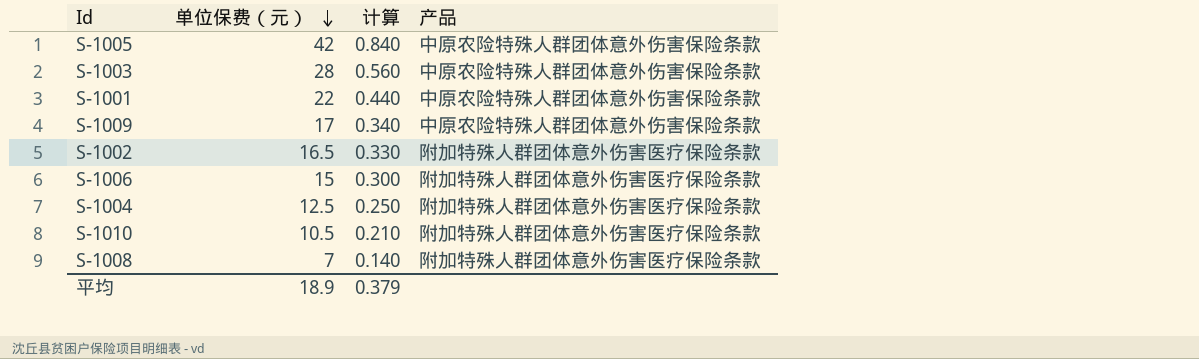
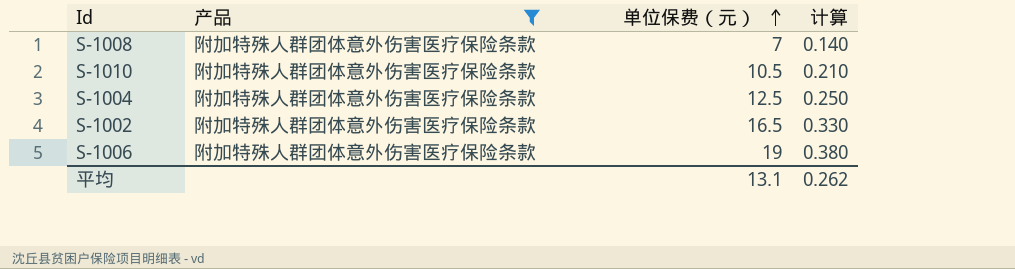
filter: none -> 产品 = 附加特殊人群团体意外伤害医疗保险条款
row order: 单位保费（元） descending -> 单位保费（元） ascending
column 产品 | position: 4 -> 2
S-1006 | 单位保费（元）: 15 -> 19
S-1006 | 计算: 0.300 -> 0.380
平均 | 单位保费（元）: 18.9 -> 13.1
平均 | 计算: 0.379 -> 0.262

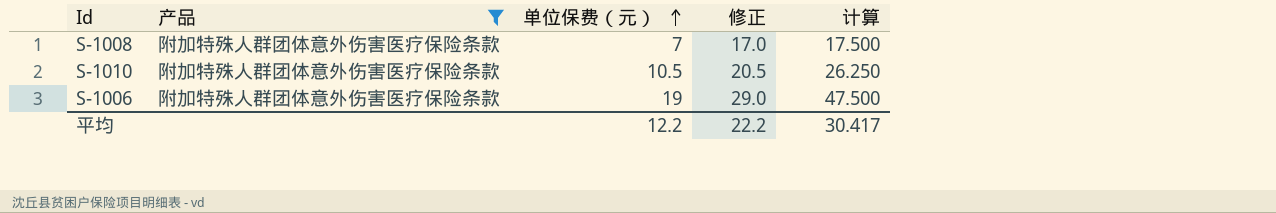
column 修正 | formula: none -> [单位保费（元）] + 10
column 计算 | formula: [单位保费（元）] * 0.02 -> [单位保费（元）] * 2.5
row S-1004: 附加特殊人群团体意外伤害医疗保险条款 | 12.5 | 0.250 -> none
row S-1002: 附加特殊人群团体意外伤害医疗保险条款 | 16.5 | 0.330 -> none
平均 | 单位保费（元）: 13.1 -> 12.2
平均 | 计算: 0.262 -> 30.417

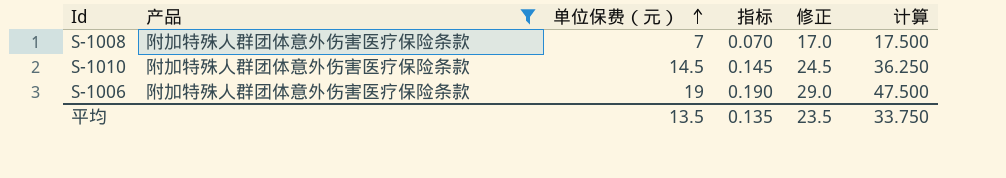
column 指标 | formula: none -> [单位保费（元）] * 0.01
S-1010 | 单位保费（元）: 10.5 -> 14.5
S-1010 | 修正: 20.5 -> 24.5
S-1010 | 计算: 26.250 -> 36.250
平均 | 单位保费（元）: 12.2 -> 13.5
平均 | 修正: 22.2 -> 23.5
平均 | 计算: 30.417 -> 33.750

